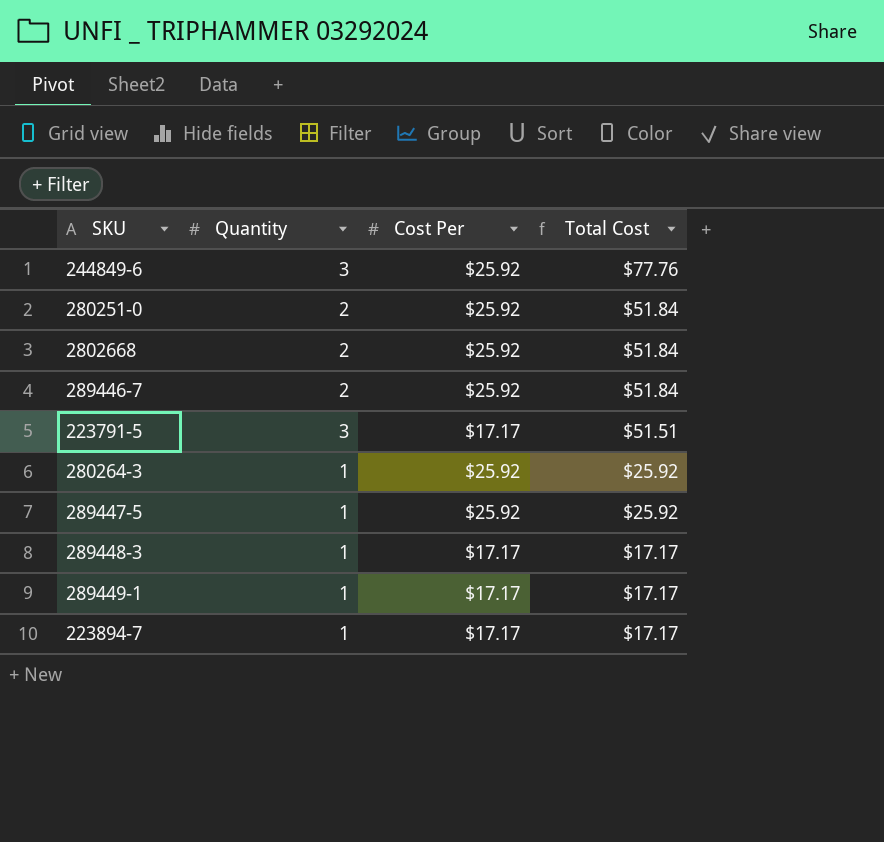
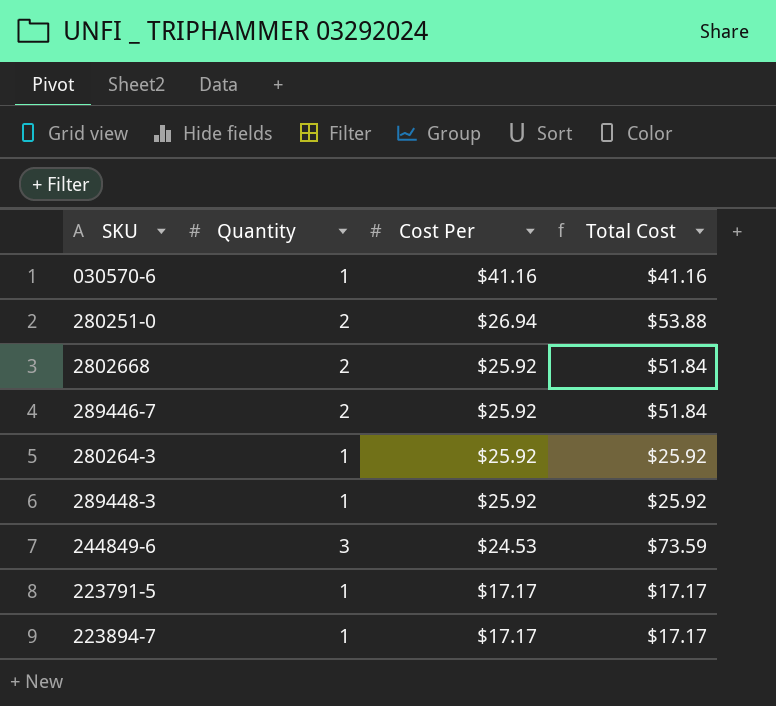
row order: Total Cost descending -> Cost Per descending
row 289447-5: 1 | $25.92 | $25.92 -> none
row 289449-1: 1 | $17.17 | $17.17 -> none
row 030570-6: none -> 1 | $41.16 | $41.16
280251-0 | Cost Per: $25.92 -> $26.94
280251-0 | Total Cost: $51.84 -> $53.88
289448-3 | Cost Per: $17.17 -> $25.92
289448-3 | Total Cost: $17.17 -> $25.92
244849-6 | Cost Per: $25.92 -> $24.53
244849-6 | Total Cost: $77.76 -> $73.59
223791-5 | Quantity: 3 -> 1
223791-5 | Total Cost: $51.51 -> $17.17

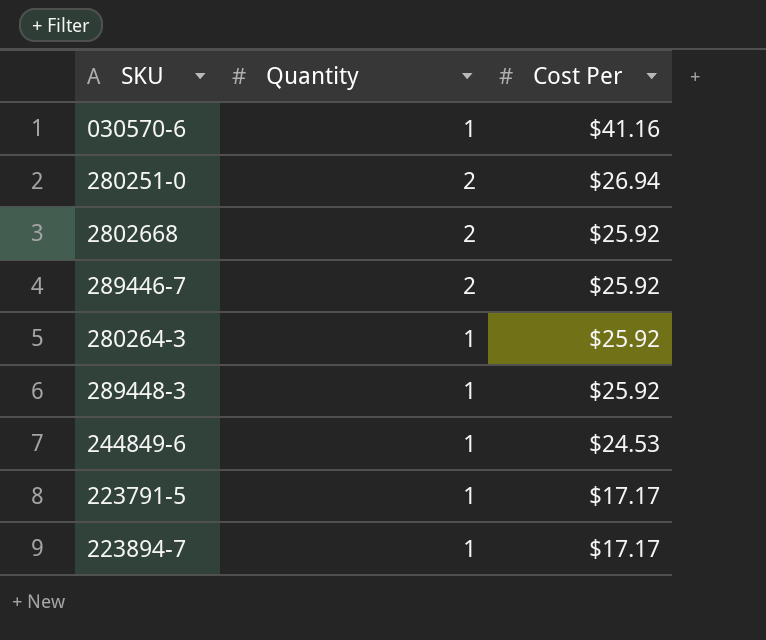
column Total Cost | formula: [Quantity] * [Cost Per] -> none
244849-6 | Quantity: 3 -> 1

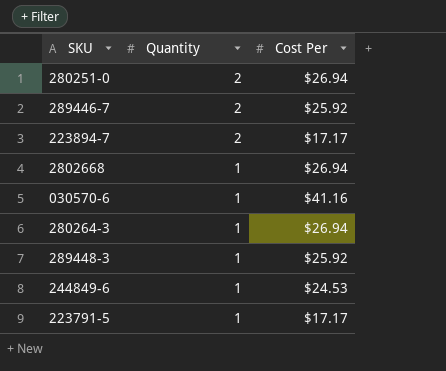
row order: Cost Per descending -> Quantity descending
223894-7 | Quantity: 1 -> 2
2802668 | Quantity: 2 -> 1
2802668 | Cost Per: $25.92 -> $26.94
280264-3 | Cost Per: $25.92 -> $26.94

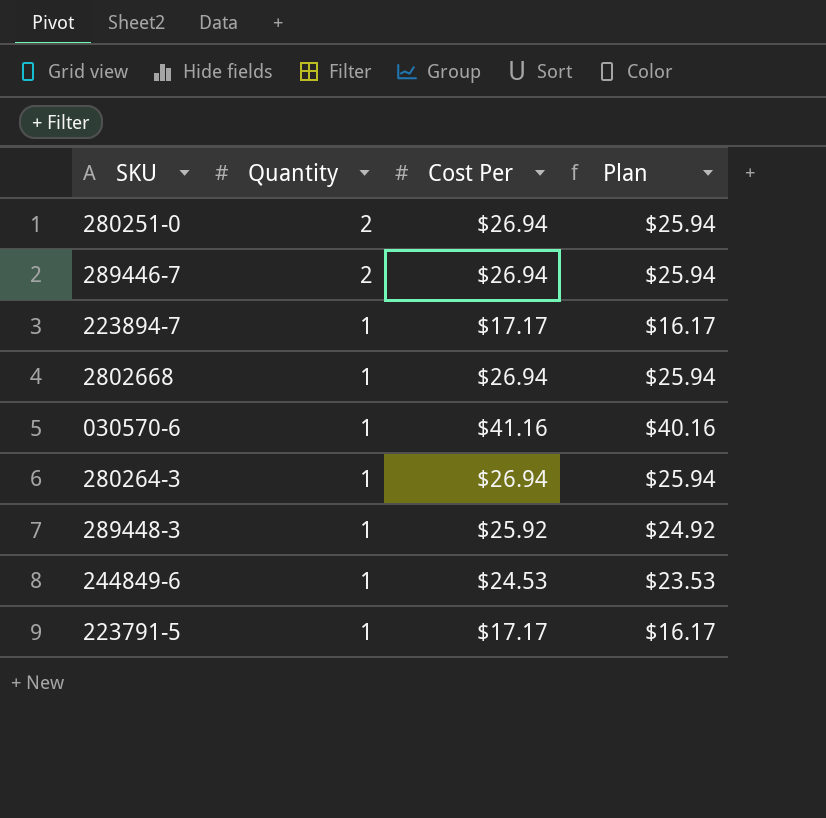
column Plan | formula: none -> [Cost Per] - 1
289446-7 | Cost Per: $25.92 -> $26.94
223894-7 | Quantity: 2 -> 1

